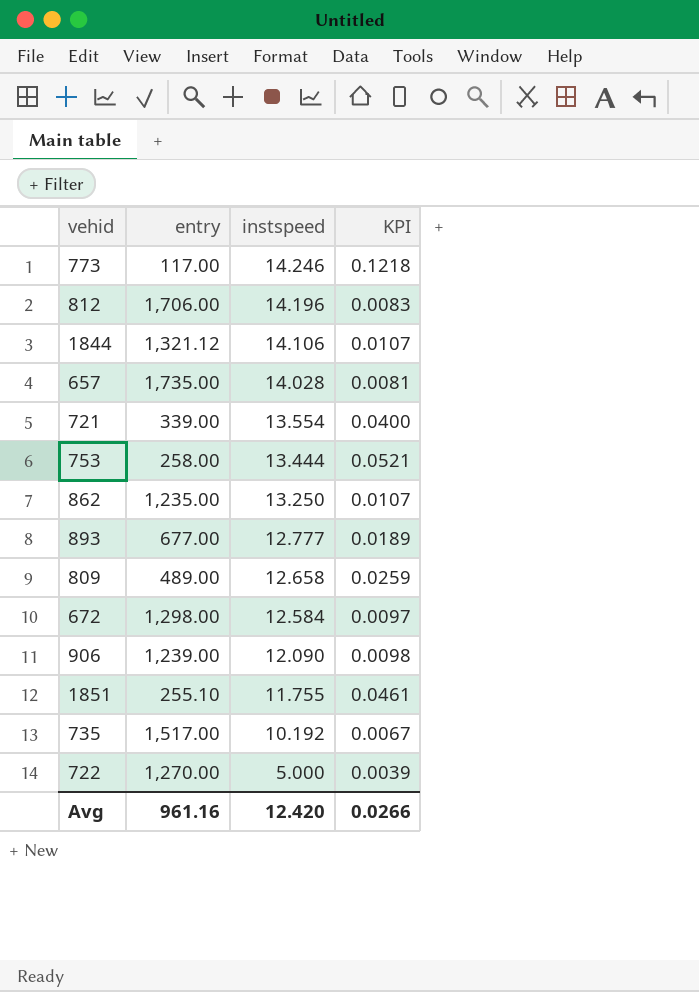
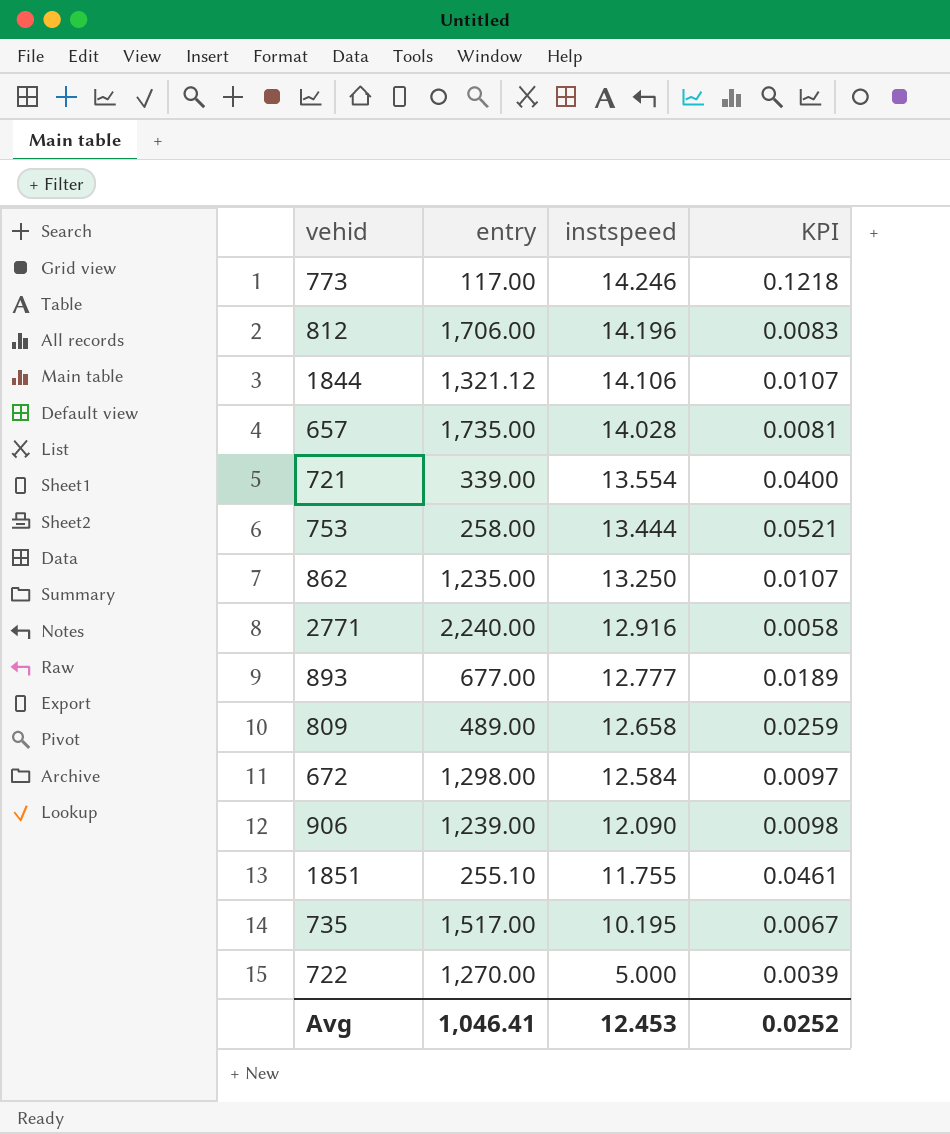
row 2771: none -> 2,240.00 | 12.916 | 0.0058
735 | instspeed: 10.192 -> 10.195
Avg | entry: 961.16 -> 1,046.41
Avg | instspeed: 12.420 -> 12.453
Avg | KPI: 0.0266 -> 0.0252

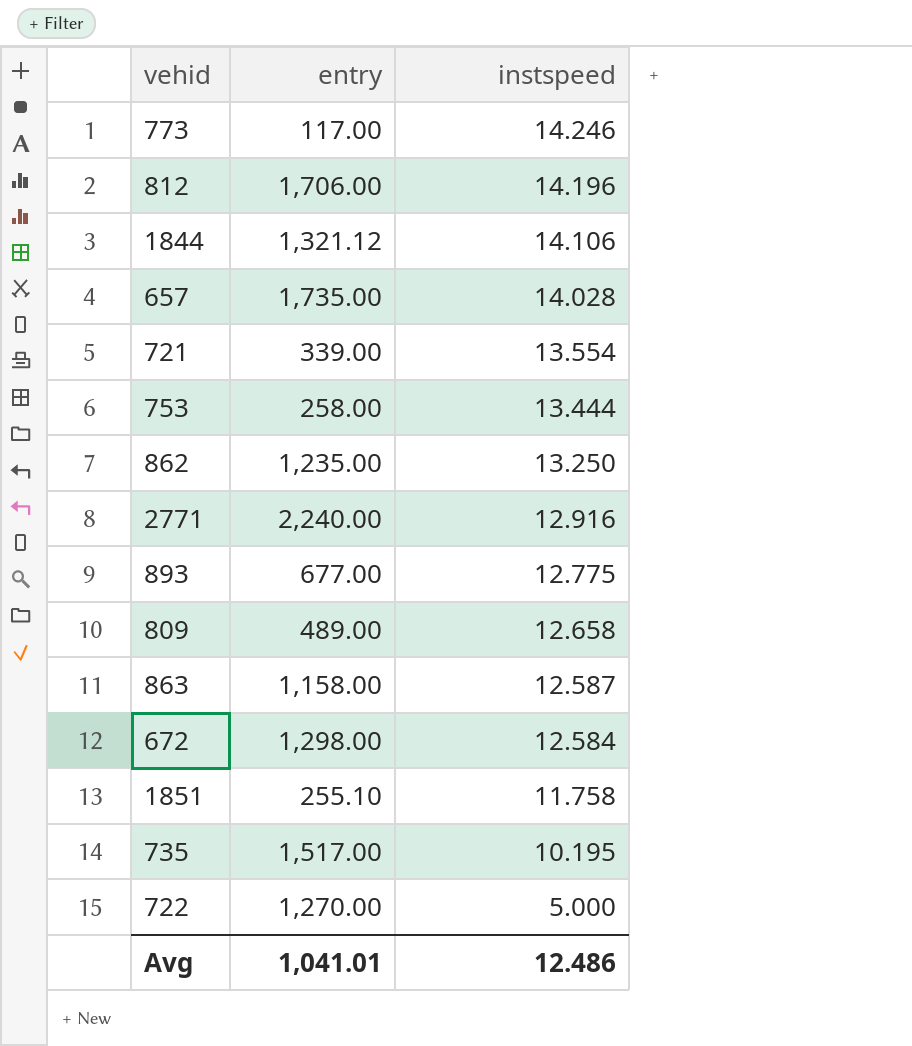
column KPI | formula: [instspeed] / [entry] -> none
row 906: 1,239.00 | 12.090 | 0.0098 -> none
893 | instspeed: 12.777 -> 12.775
row 863: none -> 1,158.00 | 12.587
1851 | instspeed: 11.755 -> 11.758
Avg | entry: 1,046.41 -> 1,041.01
Avg | instspeed: 12.453 -> 12.486

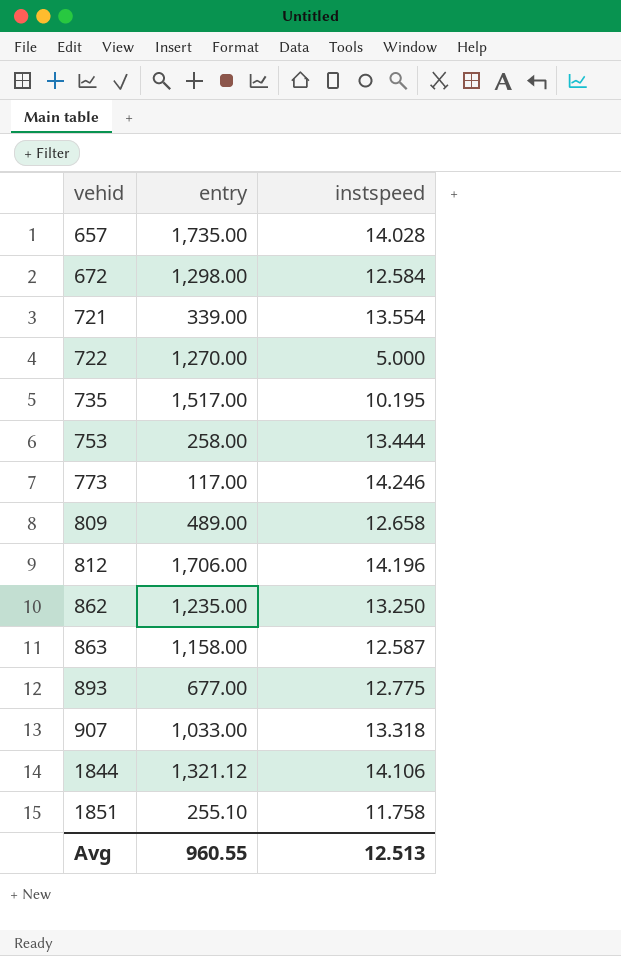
row order: instspeed descending -> vehid ascending
row 2771: 2,240.00 | 12.916 -> none
row 907: none -> 1,033.00 | 13.318
Avg | entry: 1,041.01 -> 960.55
Avg | instspeed: 12.486 -> 12.513

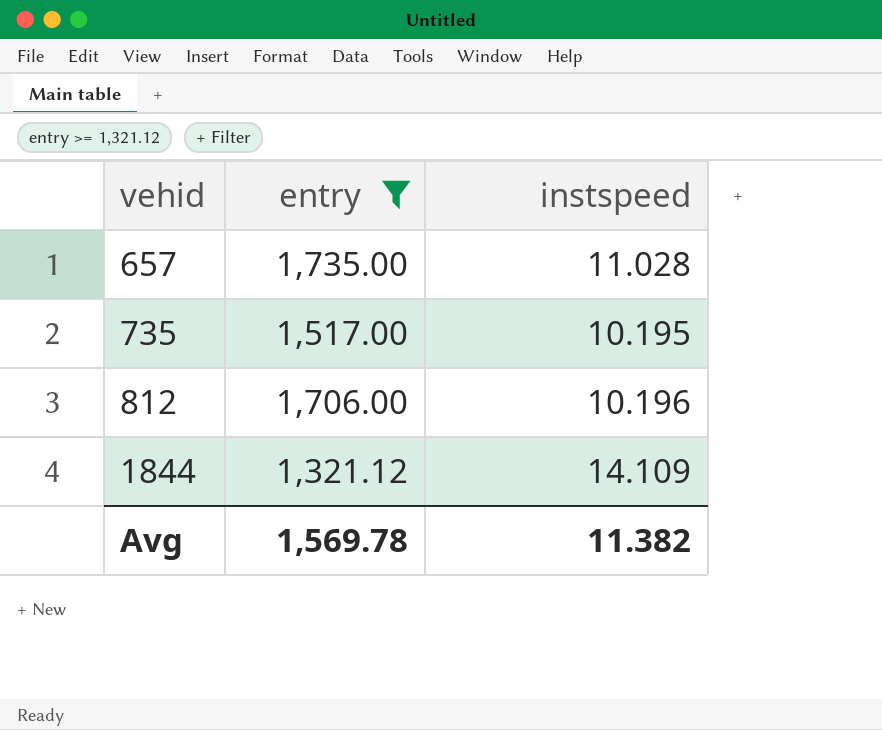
filter: none -> entry >= 1,321.12
657 | instspeed: 14.028 -> 11.028
812 | instspeed: 14.196 -> 10.196
1844 | instspeed: 14.106 -> 14.109
Avg | entry: 960.55 -> 1,569.78
Avg | instspeed: 12.513 -> 11.382

